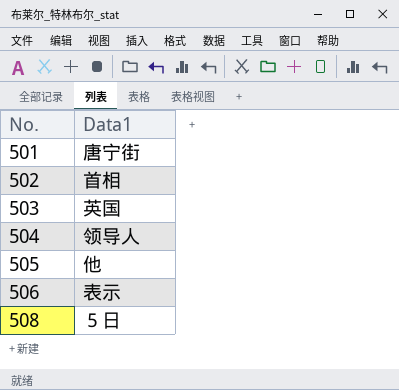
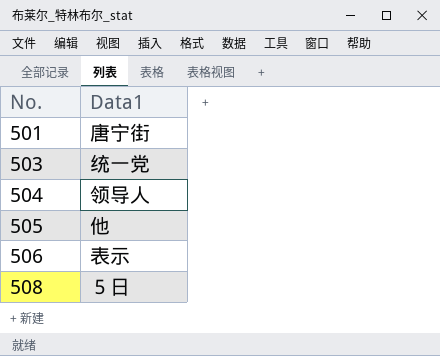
row 502: 首相 -> none
503 | Data1: 英国 -> 统一党

